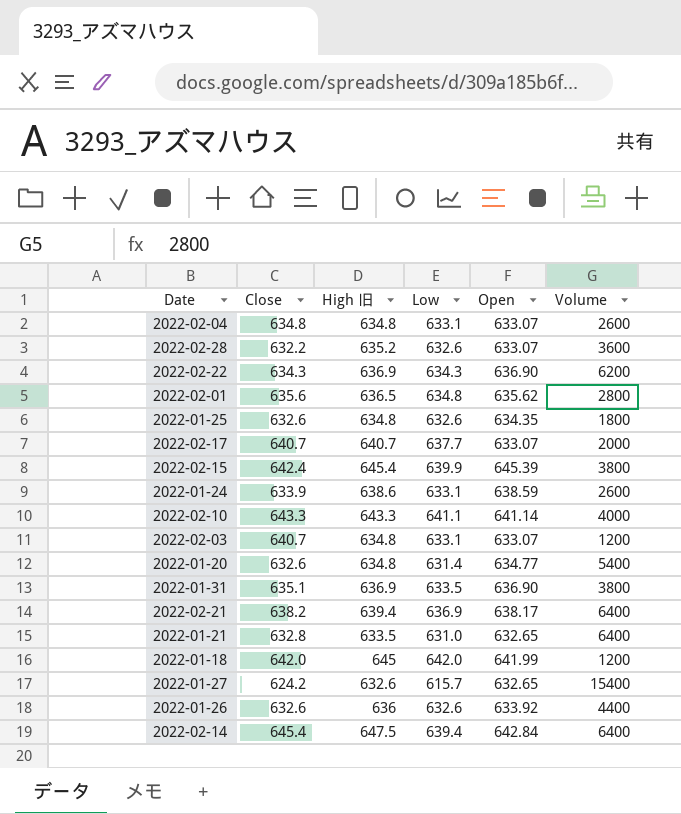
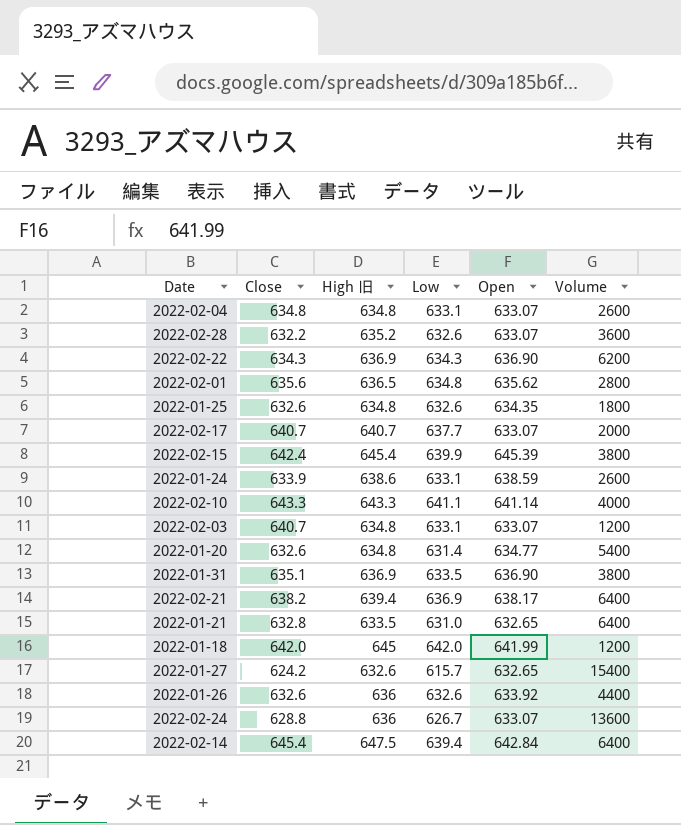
row 2022-02-24: none -> 628.8 | 636 | 626.7 | 633.07 | 13600

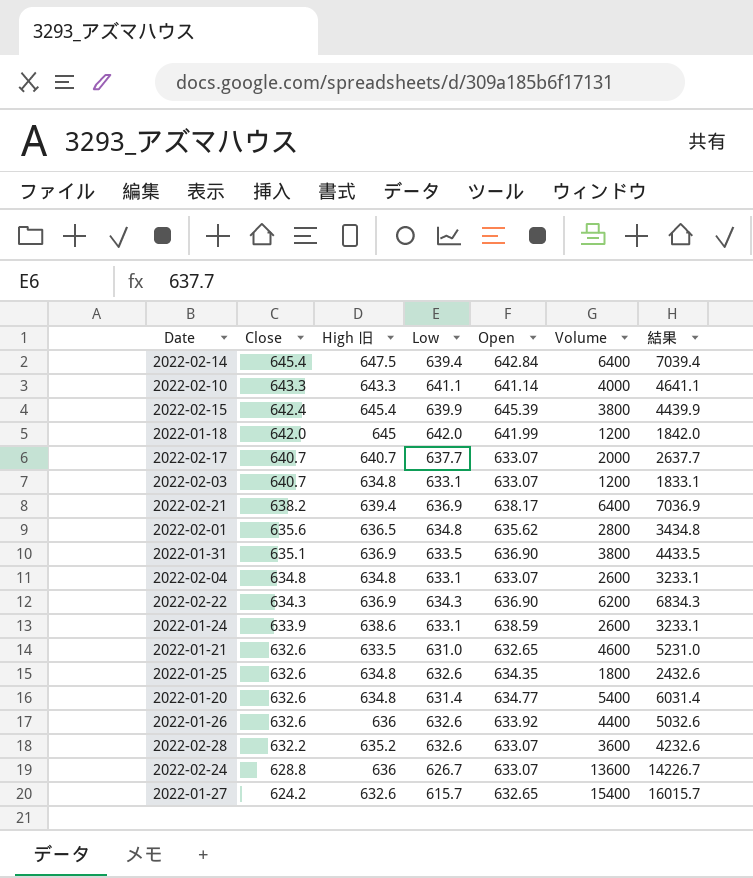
row order: none -> Close descending
column 結果 | formula: none -> [Low] + [Volume]
2022-01-21 | Close: 632.8 -> 632.6
2022-01-21 | Volume: 6400 -> 4600

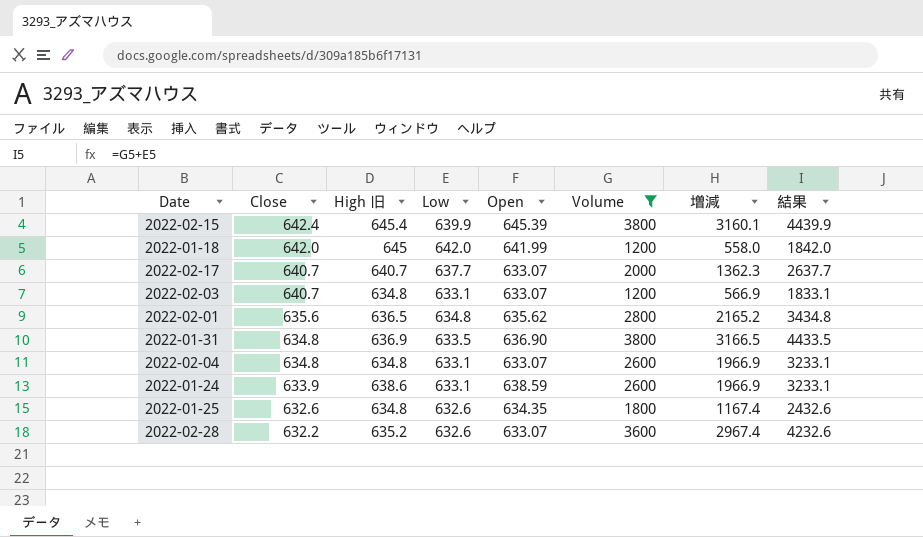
filter: none -> Volume <= 3800
column 増減 | formula: none -> [Volume] - [Low]
2022-01-31 | Close: 635.1 -> 634.8

